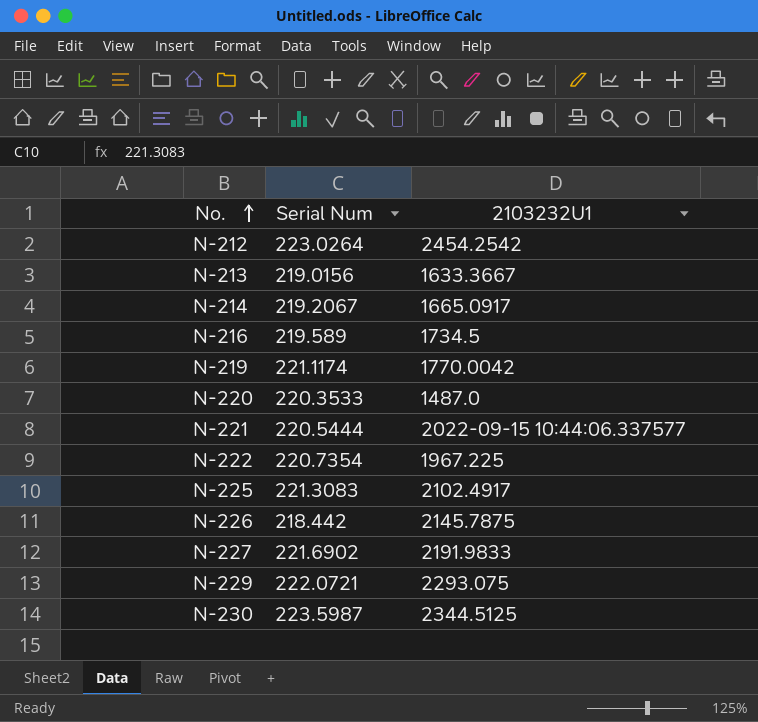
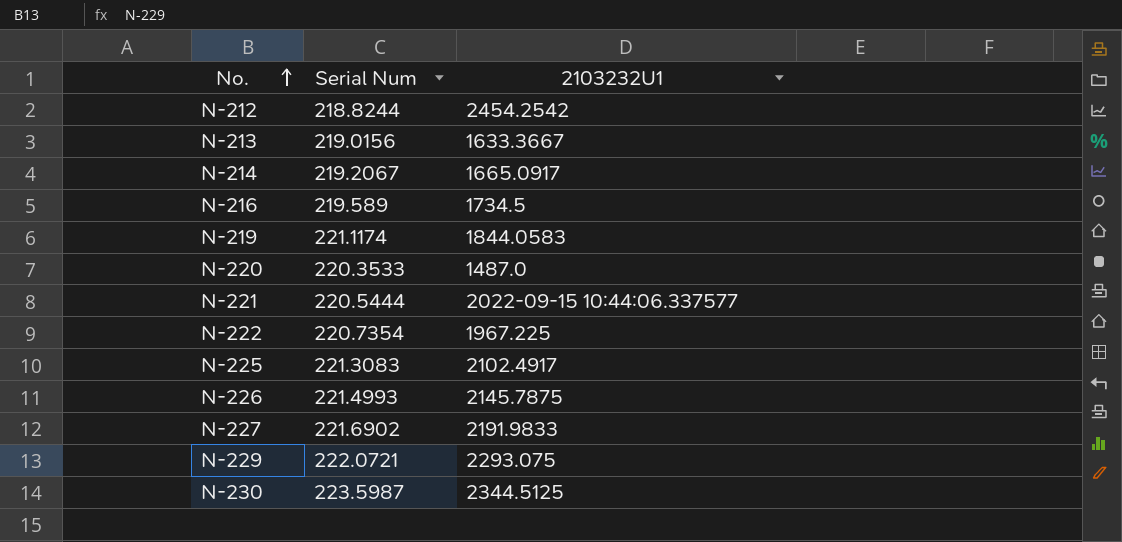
N-212 | Serial Num: 223.0264 -> 218.8244
N-219 | 2103232U1: 1770.0042 -> 1844.0583
N-226 | Serial Num: 218.442 -> 221.4993

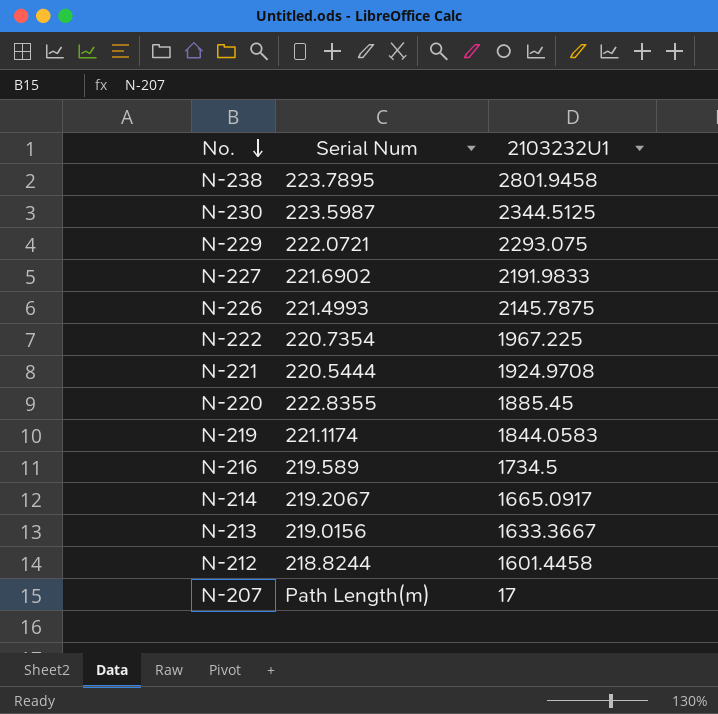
row order: No. ascending -> No. descending
row N-225: 221.3083 | 2102.4917 -> none
row N-238: none -> 223.7895 | 2801.9458
N-221 | 2103232U1: 2022-09-15 10:44:06.337577 -> 1924.9708
N-220 | Serial Num: 220.3533 -> 222.8355
N-220 | 2103232U1: 1487.0 -> 1885.45
N-212 | 2103232U1: 2454.2542 -> 1601.4458
row N-207: none -> Path Length(m) | 17

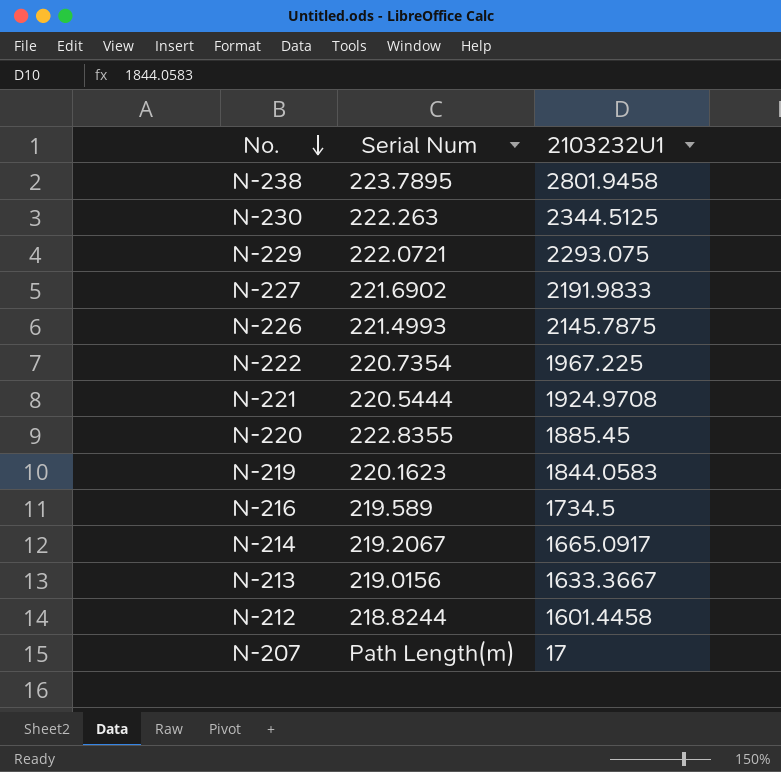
N-230 | Serial Num: 223.5987 -> 222.263
N-219 | Serial Num: 221.1174 -> 220.1623

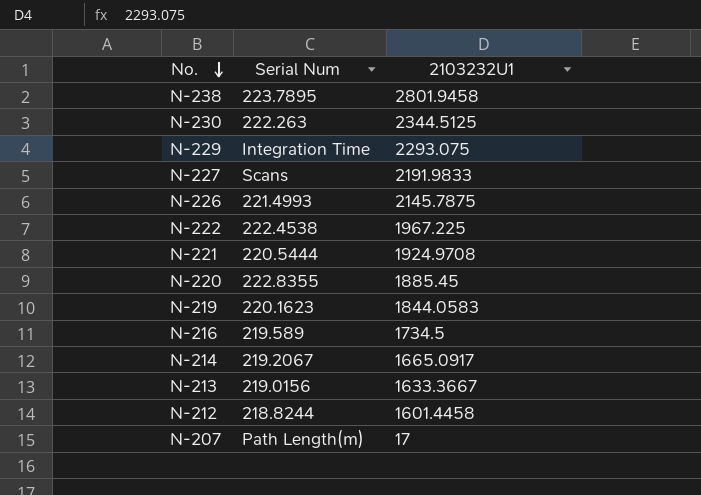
N-229 | Serial Num: 222.0721 -> Integration Time
N-227 | Serial Num: 221.6902 -> Scans
N-222 | Serial Num: 220.7354 -> 222.4538

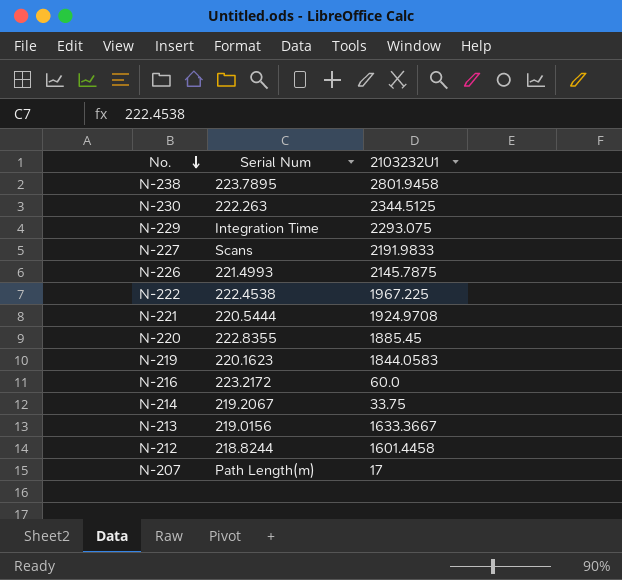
N-216 | Serial Num: 219.589 -> 223.2172
N-216 | 2103232U1: 1734.5 -> 60.0
N-214 | 2103232U1: 1665.0917 -> 33.75

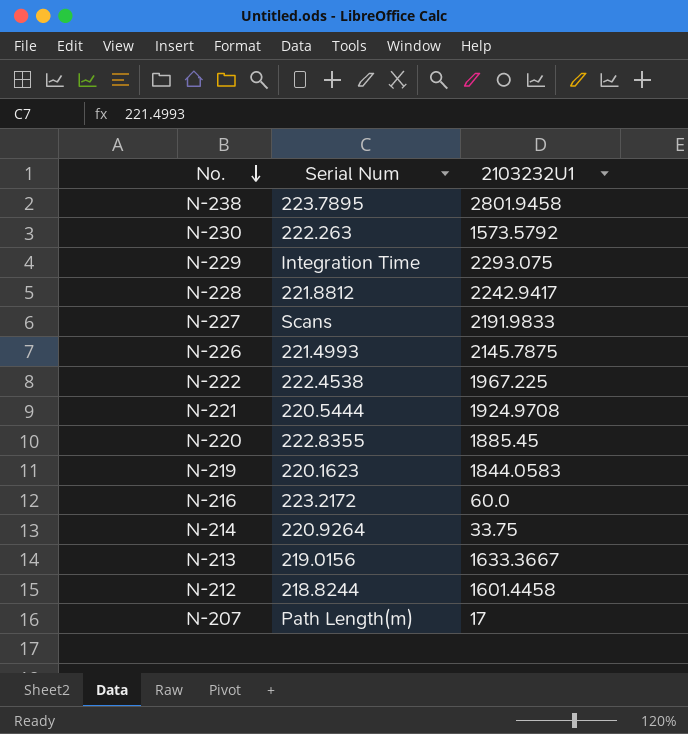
N-230 | 2103232U1: 2344.5125 -> 1573.5792
row N-228: none -> 221.8812 | 2242.9417
N-214 | Serial Num: 219.2067 -> 220.9264

